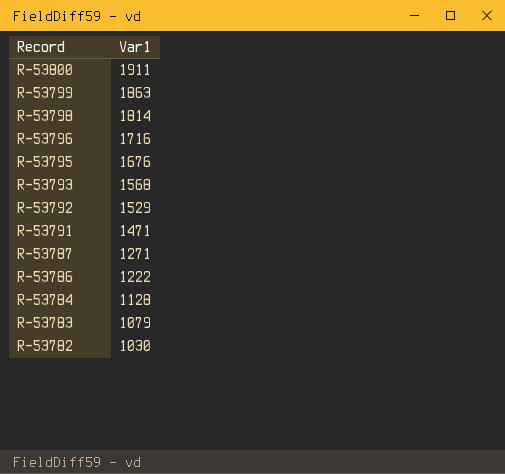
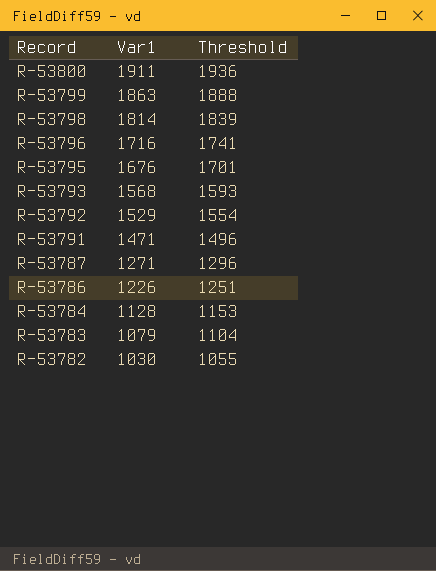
column Threshold | formula: none -> [Var1] + 25
R-53786 | Var1: 1222 -> 1226

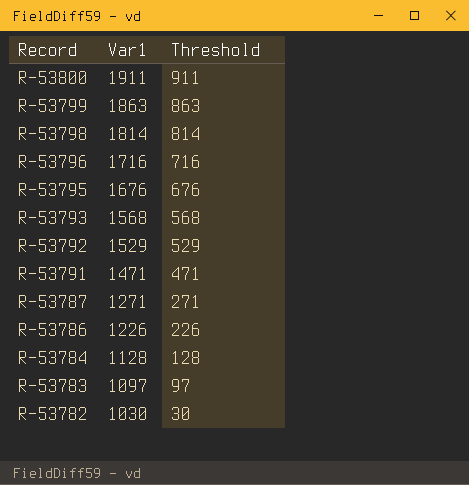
column Threshold | formula: [Var1] + 25 -> [Var1] - 1000
R-53783 | Var1: 1079 -> 1097

